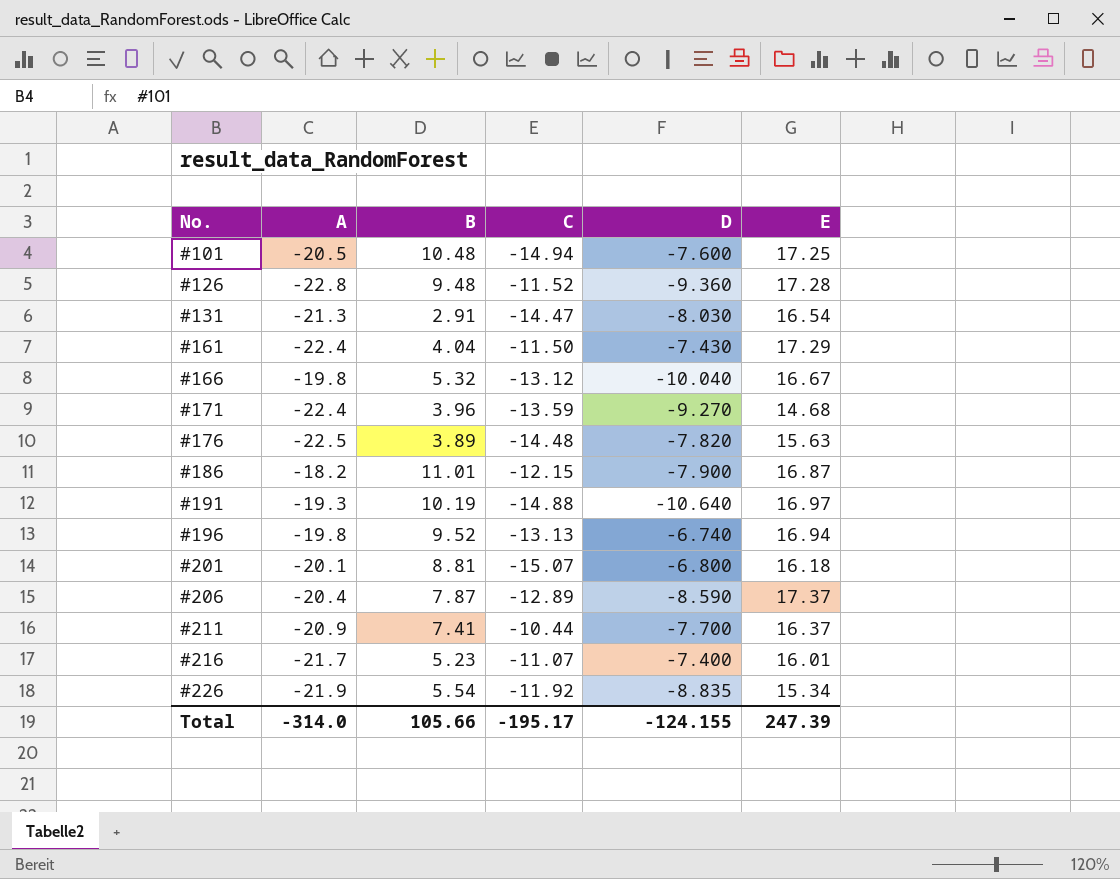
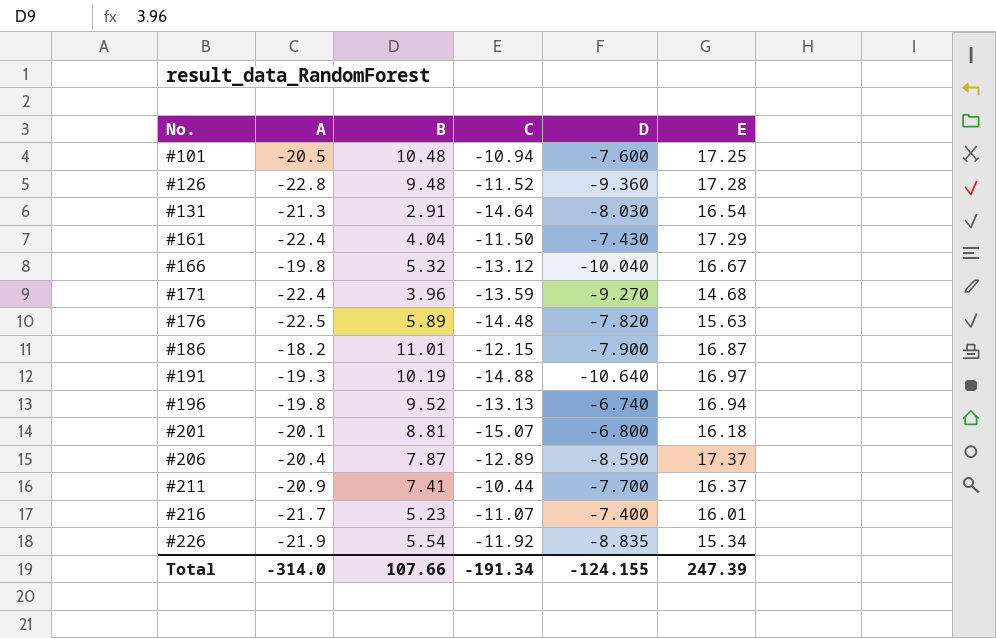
#101 | C: -14.94 -> -10.94
#131 | C: -14.47 -> -14.64
#176 | B: 3.89 -> 5.89
Total | B: 105.66 -> 107.66
Total | C: -195.17 -> -191.34

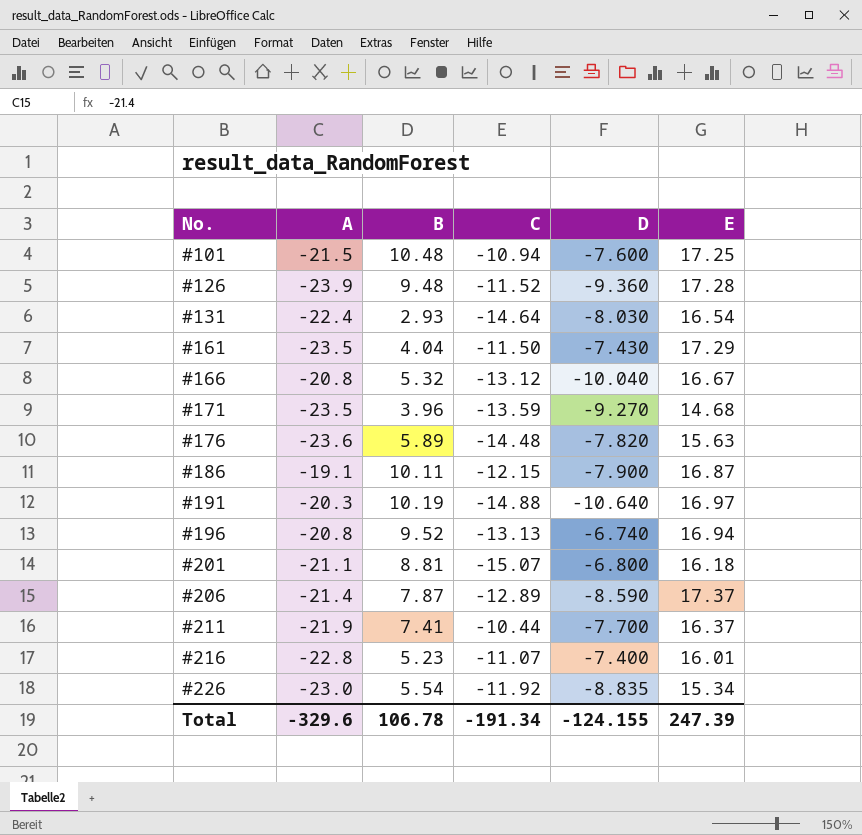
#101 | A: -20.5 -> -21.5
#126 | A: -22.8 -> -23.9
#131 | A: -21.3 -> -22.4
#131 | B: 2.91 -> 2.93
#161 | A: -22.4 -> -23.5
#166 | A: -19.8 -> -20.8
#171 | A: -22.4 -> -23.5
#176 | A: -22.5 -> -23.6
#186 | A: -18.2 -> -19.1
#186 | B: 11.01 -> 10.11
#191 | A: -19.3 -> -20.3
#196 | A: -19.8 -> -20.8
#201 | A: -20.1 -> -21.1
#206 | A: -20.4 -> -21.4
#211 | A: -20.9 -> -21.9
#216 | A: -21.7 -> -22.8
#226 | A: -21.9 -> -23.0
Total | A: -314.0 -> -329.6
Total | B: 107.66 -> 106.78

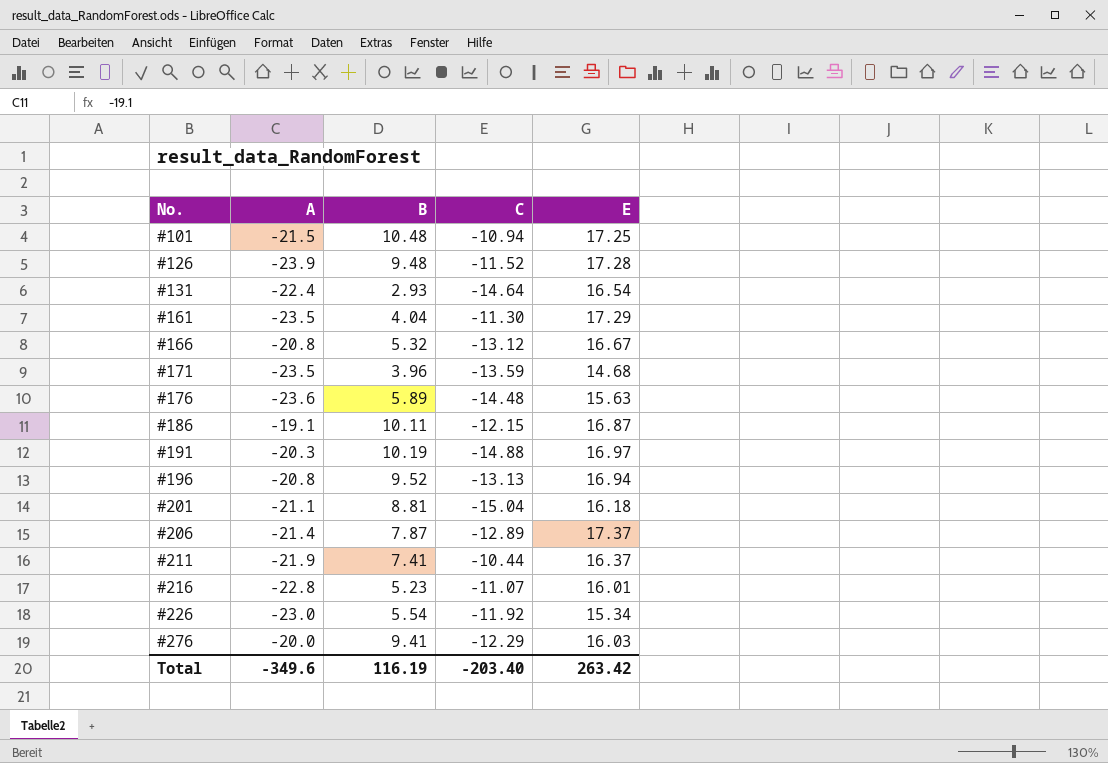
column D | position: 5 -> none
#161 | C: -11.50 -> -11.30
#201 | C: -15.07 -> -15.04
row #276: none -> -20.0 | 9.41 | -12.29 | 16.03
Total | A: -329.6 -> -349.6
Total | B: 106.78 -> 116.19
Total | C: -191.34 -> -203.40
Total | E: 247.39 -> 263.42

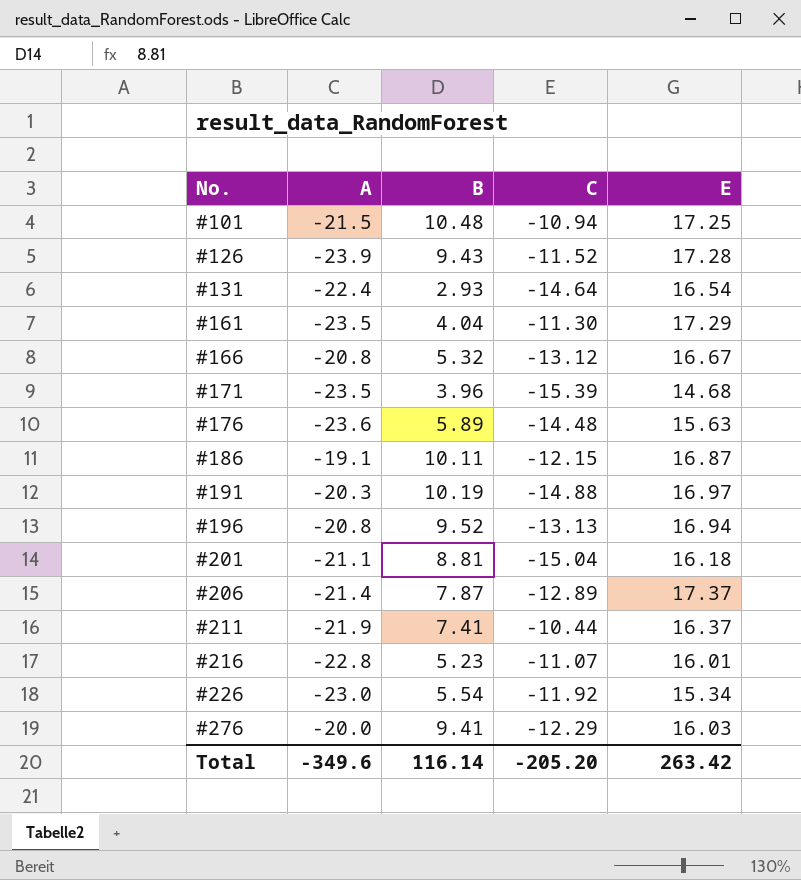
#126 | B: 9.48 -> 9.43
#171 | C: -13.59 -> -15.39
Total | B: 116.19 -> 116.14
Total | C: -203.40 -> -205.20

